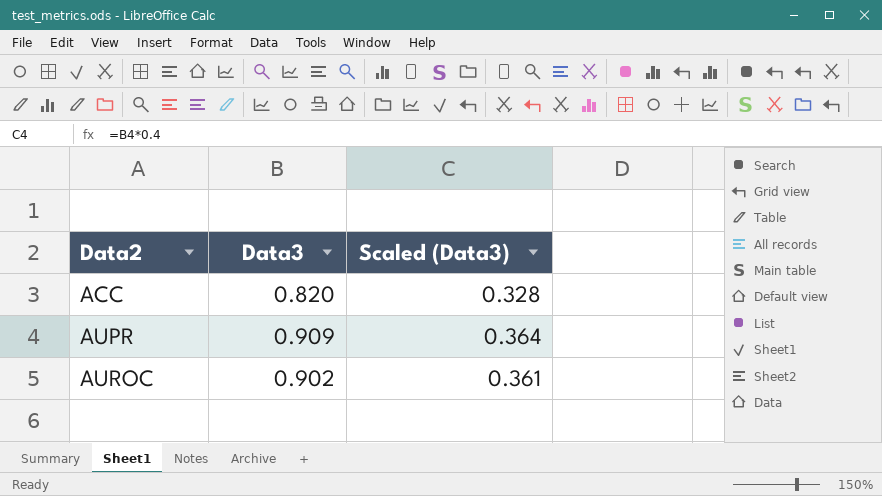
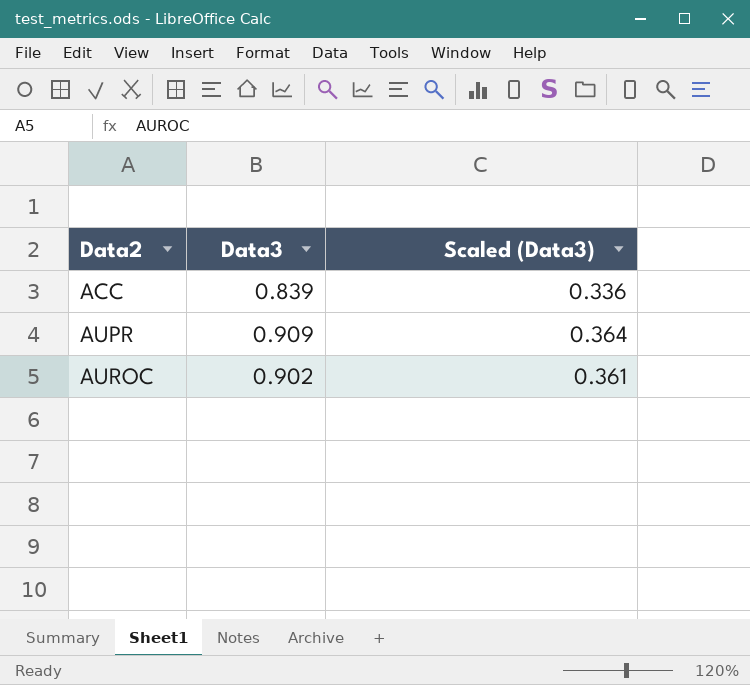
ACC | Data3: 0.820 -> 0.839
ACC | Scaled (Data3): 0.328 -> 0.336

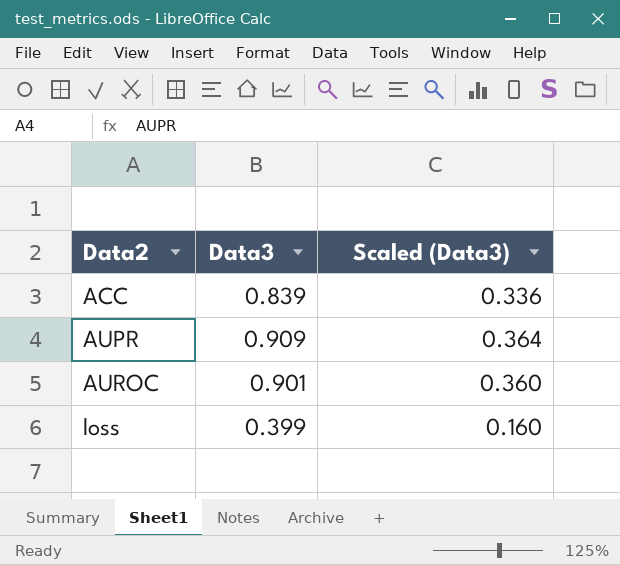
AUROC | Data3: 0.902 -> 0.901
AUROC | Scaled (Data3): 0.361 -> 0.360
row loss: none -> 0.399 | 0.160

